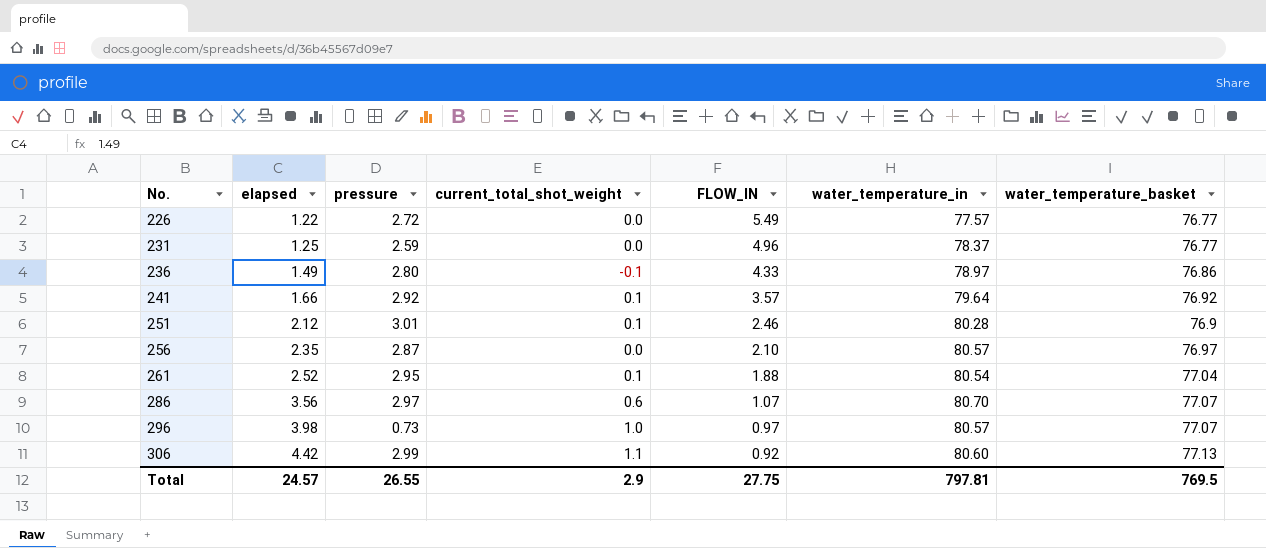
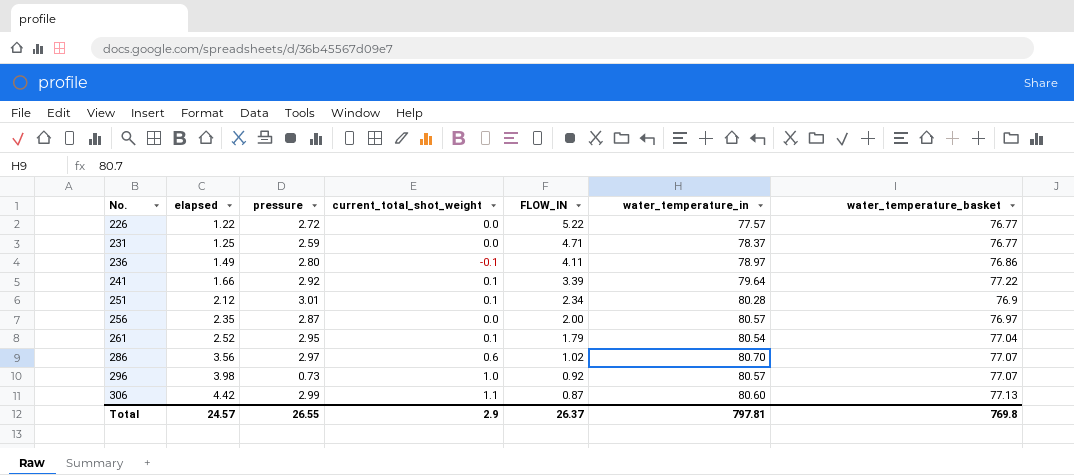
226 | FLOW_IN: 5.49 -> 5.22
231 | FLOW_IN: 4.96 -> 4.71
236 | FLOW_IN: 4.33 -> 4.11
241 | FLOW_IN: 3.57 -> 3.39
241 | water_temperature_basket: 76.92 -> 77.22
251 | FLOW_IN: 2.46 -> 2.34
256 | FLOW_IN: 2.10 -> 2.00
261 | FLOW_IN: 1.88 -> 1.79
286 | FLOW_IN: 1.07 -> 1.02
296 | FLOW_IN: 0.97 -> 0.92
306 | FLOW_IN: 0.92 -> 0.87
Total | FLOW_IN: 27.75 -> 26.37
Total | water_temperature_basket: 769.5 -> 769.8

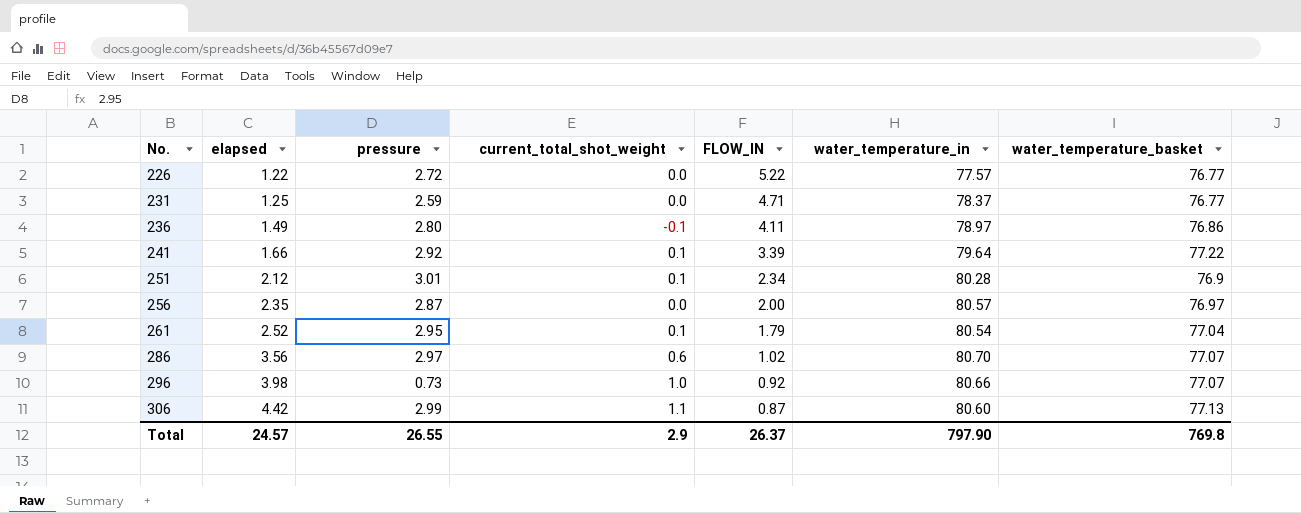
296 | water_temperature_in: 80.57 -> 80.66
Total | water_temperature_in: 797.81 -> 797.90

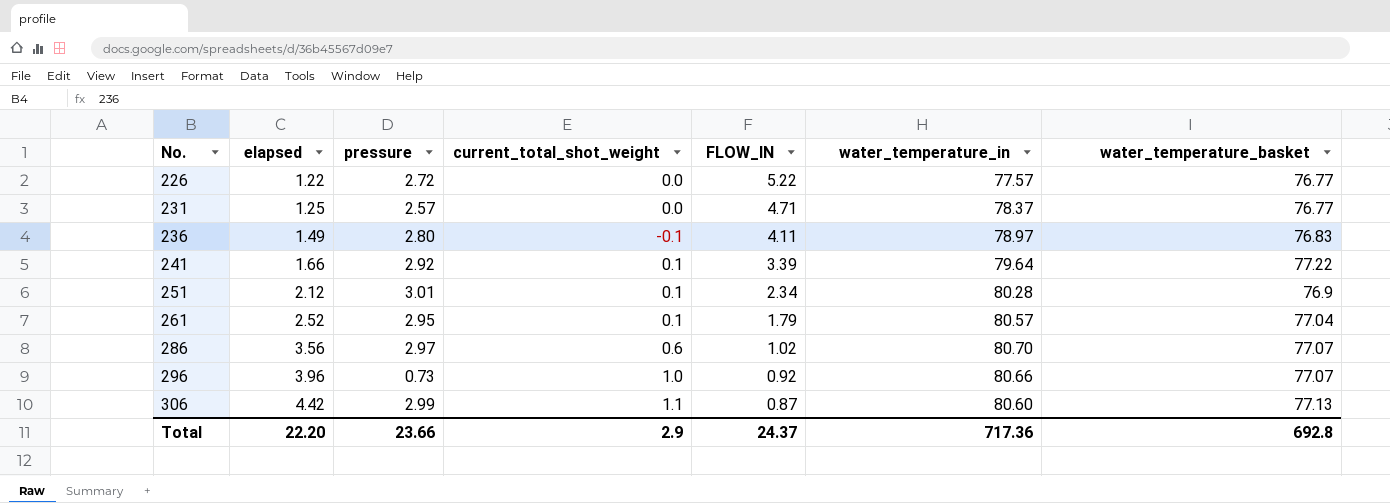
row 256: 2.35 | 2.87 | 0.0 | 2.00 | 80.57 | 76.97 -> none
231 | pressure: 2.59 -> 2.57
236 | water_temperature_basket: 76.86 -> 76.83
261 | water_temperature_in: 80.54 -> 80.57
296 | elapsed: 3.98 -> 3.96
Total | elapsed: 24.57 -> 22.20
Total | pressure: 26.55 -> 23.66
Total | FLOW_IN: 26.37 -> 24.37
Total | water_temperature_in: 797.90 -> 717.36
Total | water_temperature_basket: 769.8 -> 692.8

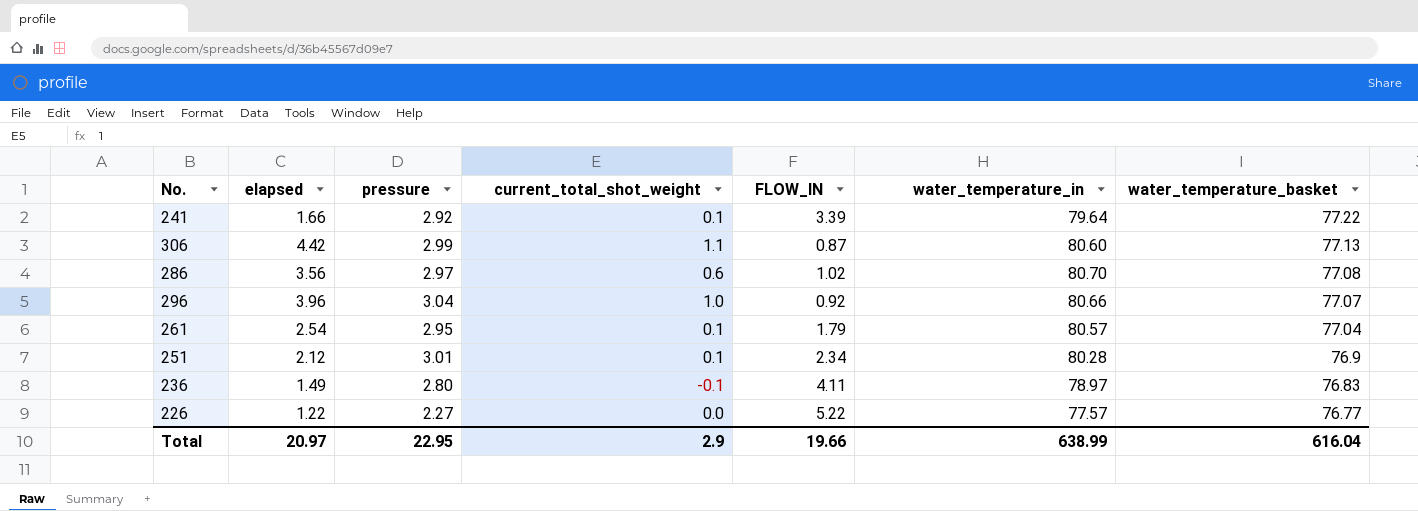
row order: No. ascending -> water_temperature_basket descending
row 231: 1.25 | 2.57 | 0.0 | 4.71 | 78.37 | 76.77 -> none
286 | water_temperature_basket: 77.07 -> 77.08
296 | pressure: 0.73 -> 3.04
261 | elapsed: 2.52 -> 2.54
226 | pressure: 2.72 -> 2.27
Total | elapsed: 22.20 -> 20.97
Total | pressure: 23.66 -> 22.95
Total | FLOW_IN: 24.37 -> 19.66
Total | water_temperature_in: 717.36 -> 638.99
Total | water_temperature_basket: 692.8 -> 616.04

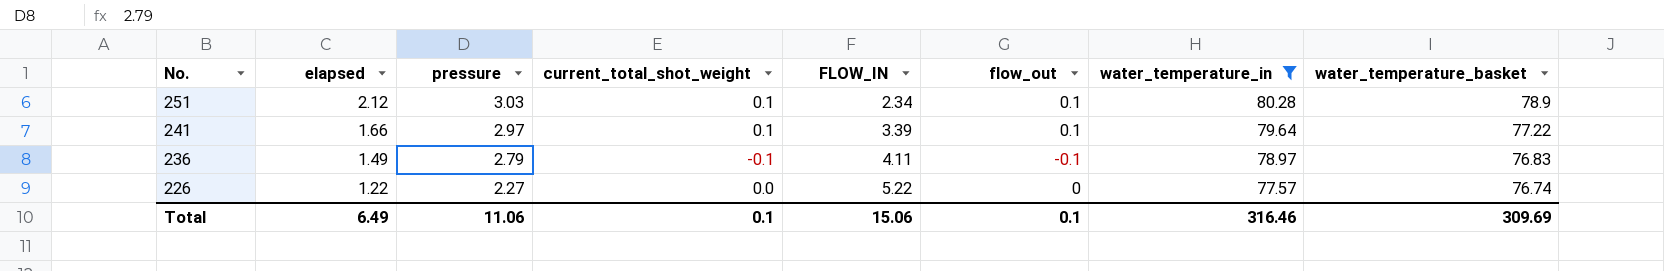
filter: none -> water_temperature_in <= 80.28
row order: water_temperature_basket descending -> No. descending
column flow_out | position: none -> 6
251 | pressure: 3.01 -> 3.03
251 | water_temperature_basket: 76.9 -> 78.9
241 | pressure: 2.92 -> 2.97
236 | pressure: 2.80 -> 2.79
226 | water_temperature_basket: 76.77 -> 76.74
Total | elapsed: 20.97 -> 6.49
Total | pressure: 22.95 -> 11.06
Total | current_total_shot_weight: 2.9 -> 0.1
Total | FLOW_IN: 19.66 -> 15.06
Total | water_temperature_in: 638.99 -> 316.46
Total | water_temperature_basket: 616.04 -> 309.69

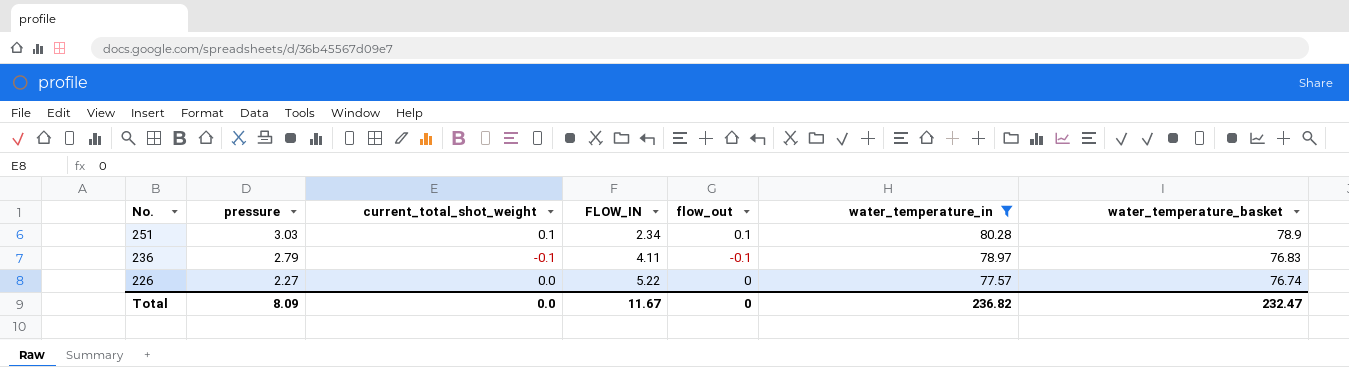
column elapsed | position: 2 -> none
row 241: 1.66 | 2.97 | 0.1 | 3.39 | 0.1 | 79.64 | 77.22 -> none
Total | pressure: 11.06 -> 8.09
Total | current_total_shot_weight: 0.1 -> 0.0
Total | FLOW_IN: 15.06 -> 11.67
Total | flow_out: 0.1 -> 0
Total | water_temperature_in: 316.46 -> 236.82
Total | water_temperature_basket: 309.69 -> 232.47

